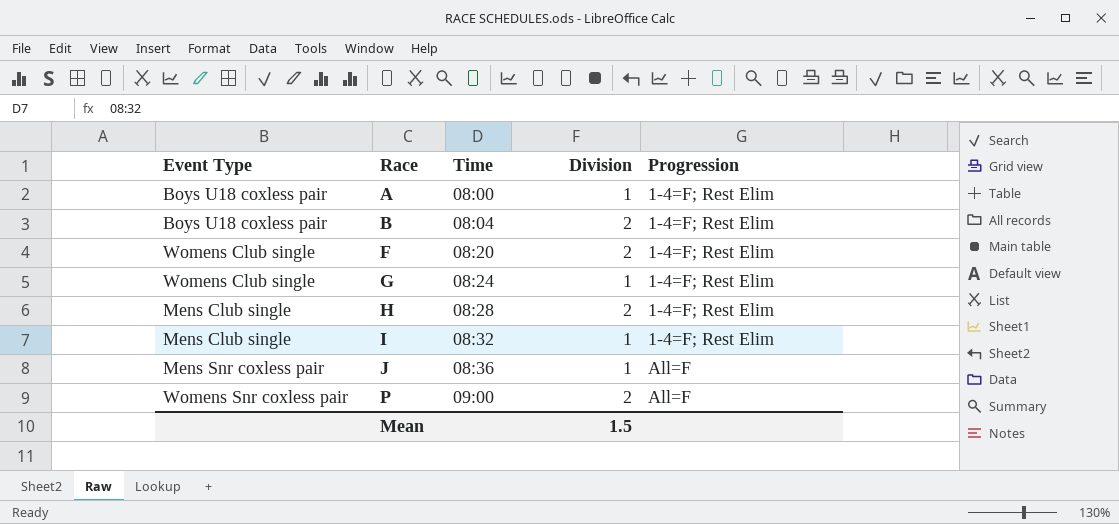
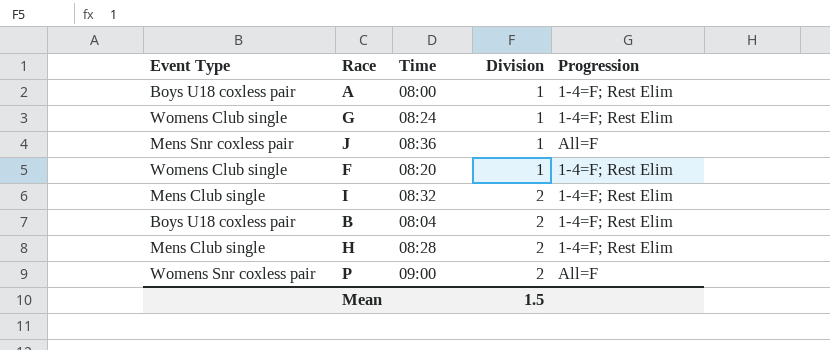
row order: Race ascending -> Division ascending
F | Division: 2 -> 1
I | Division: 1 -> 2

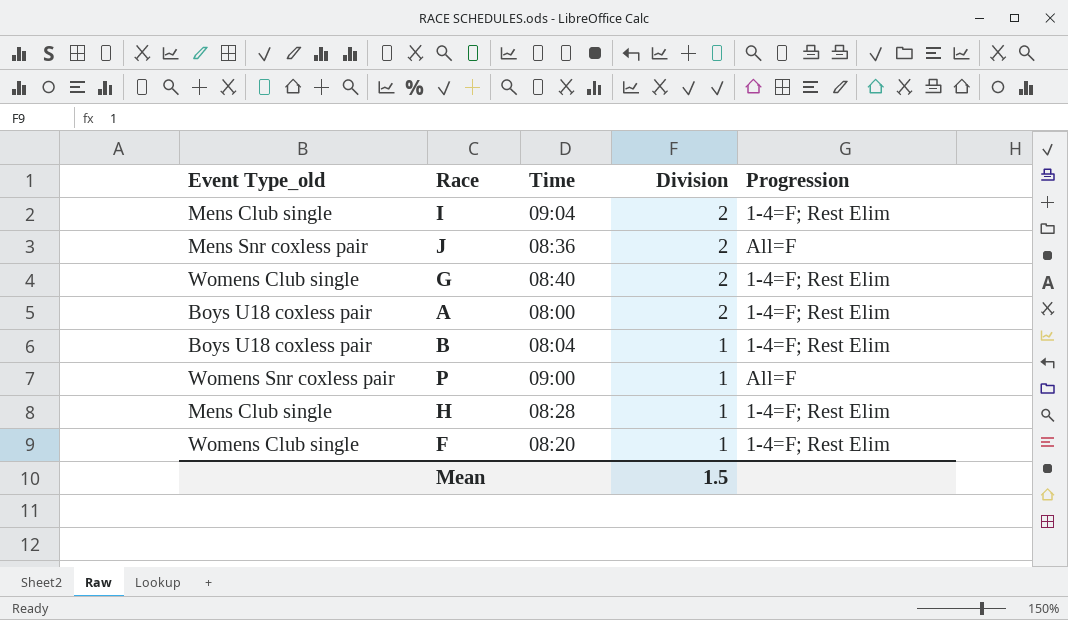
row order: Division ascending -> Division descending
column name: Event Type -> Event Type_old
I | Time: 08:32 -> 09:04
J | Division: 1 -> 2
G | Time: 08:24 -> 08:40
G | Division: 1 -> 2
A | Division: 1 -> 2
B | Division: 2 -> 1
P | Division: 2 -> 1
H | Division: 2 -> 1

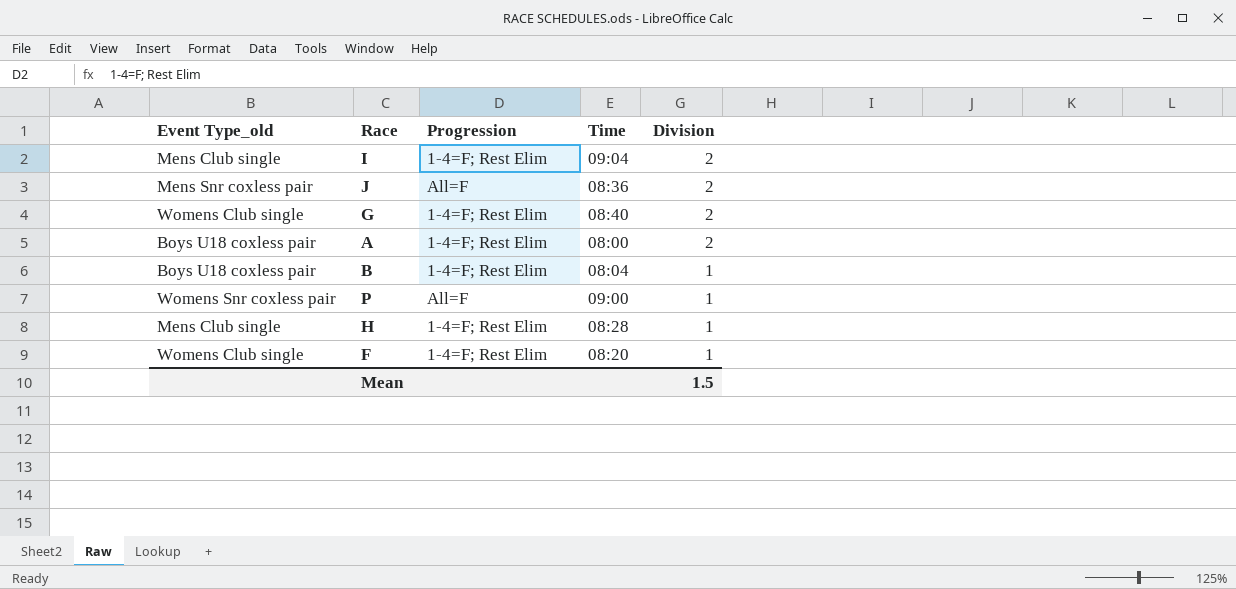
column Progression | position: 5 -> 3

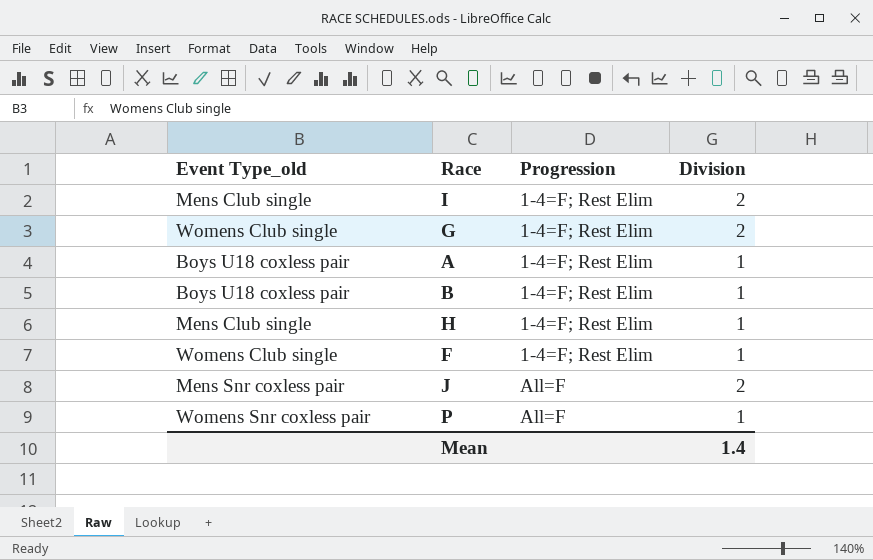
row order: Division descending -> Progression ascending
column Time | position: 4 -> none
A | Division: 2 -> 1
Mean | Division: 1.5 -> 1.4

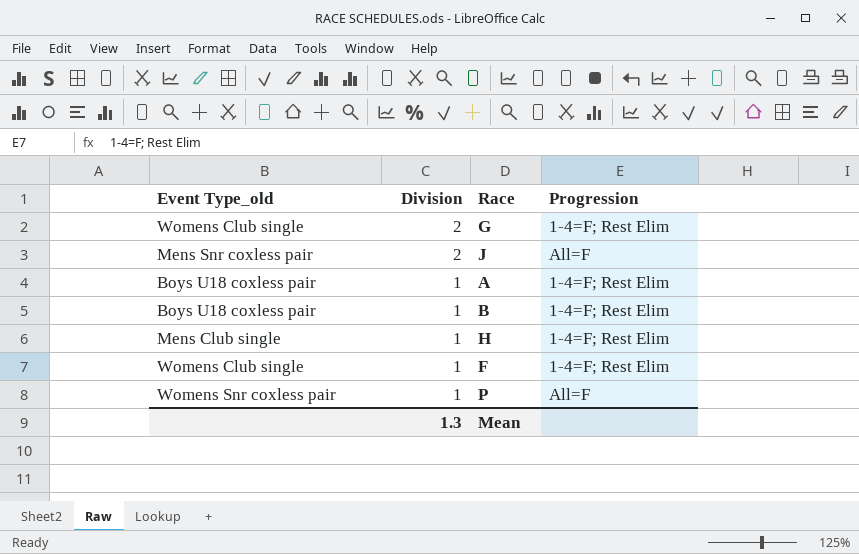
row order: Progression ascending -> Division descending
column Division | position: 4 -> 2
row I: Mens Club single | 1-4=F; Rest Elim | 2 -> none
Mean | Division: 1.4 -> 1.3

